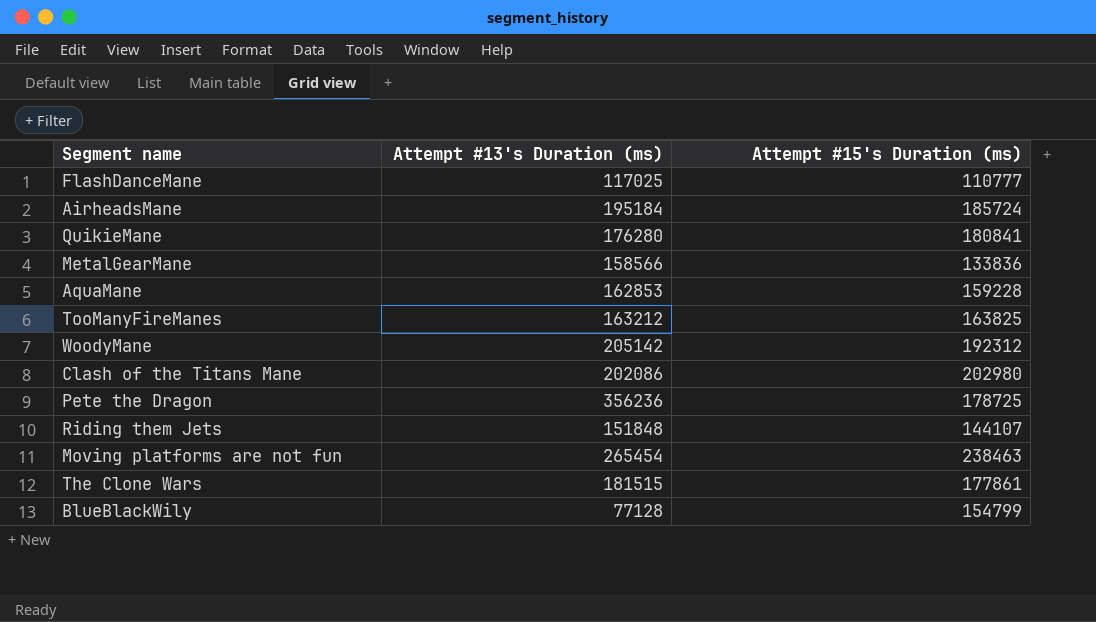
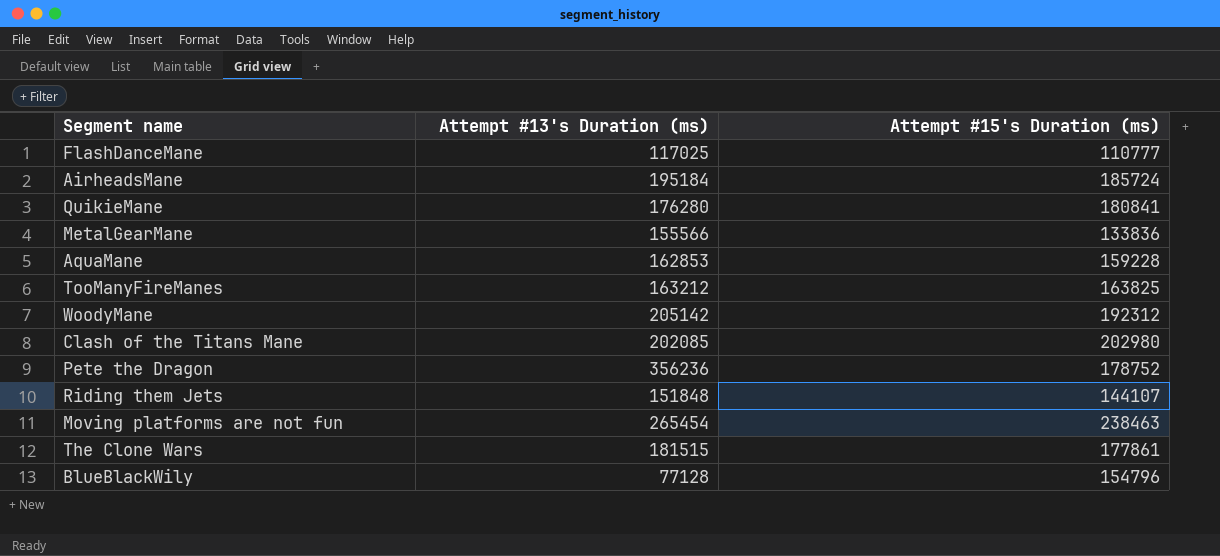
MetalGearMane | Attempt #13's Duration (ms): 158566 -> 155566
Clash of the Titans Mane | Attempt #13's Duration (ms): 202086 -> 202085
Pete the Dragon | Attempt #15's Duration (ms): 178725 -> 178752
BlueBlackWily | Attempt #15's Duration (ms): 154799 -> 154796

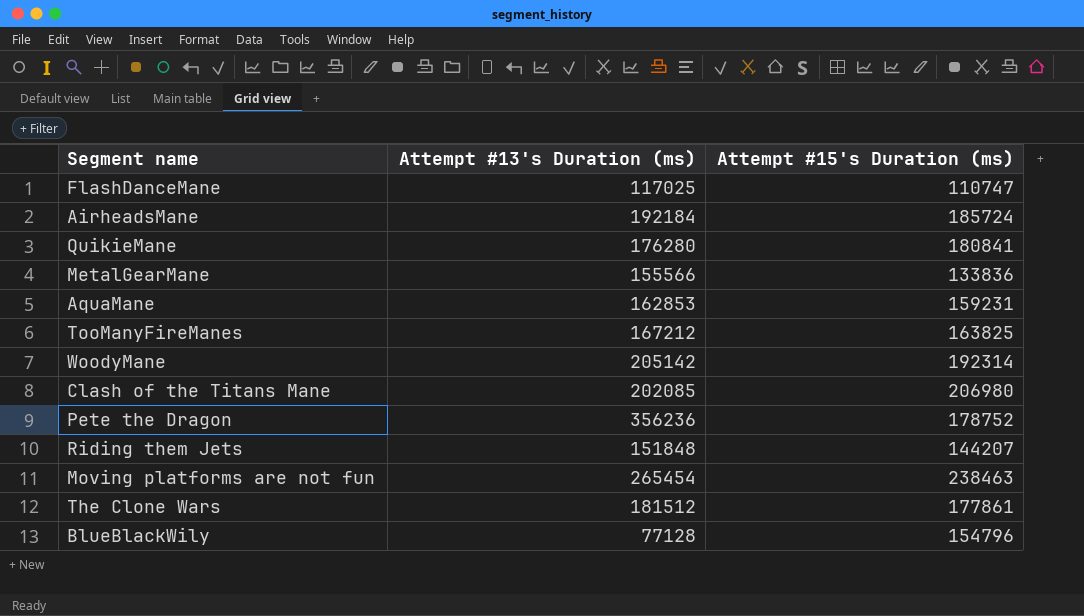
FlashDanceMane | Attempt #15's Duration (ms): 110777 -> 110747
AirheadsMane | Attempt #13's Duration (ms): 195184 -> 192184
AquaMane | Attempt #15's Duration (ms): 159228 -> 159231
TooManyFireManes | Attempt #13's Duration (ms): 163212 -> 167212
WoodyMane | Attempt #15's Duration (ms): 192312 -> 192314
Clash of the Titans Mane | Attempt #15's Duration (ms): 202980 -> 206980
Riding them Jets | Attempt #15's Duration (ms): 144107 -> 144207
The Clone Wars | Attempt #13's Duration (ms): 181515 -> 181512

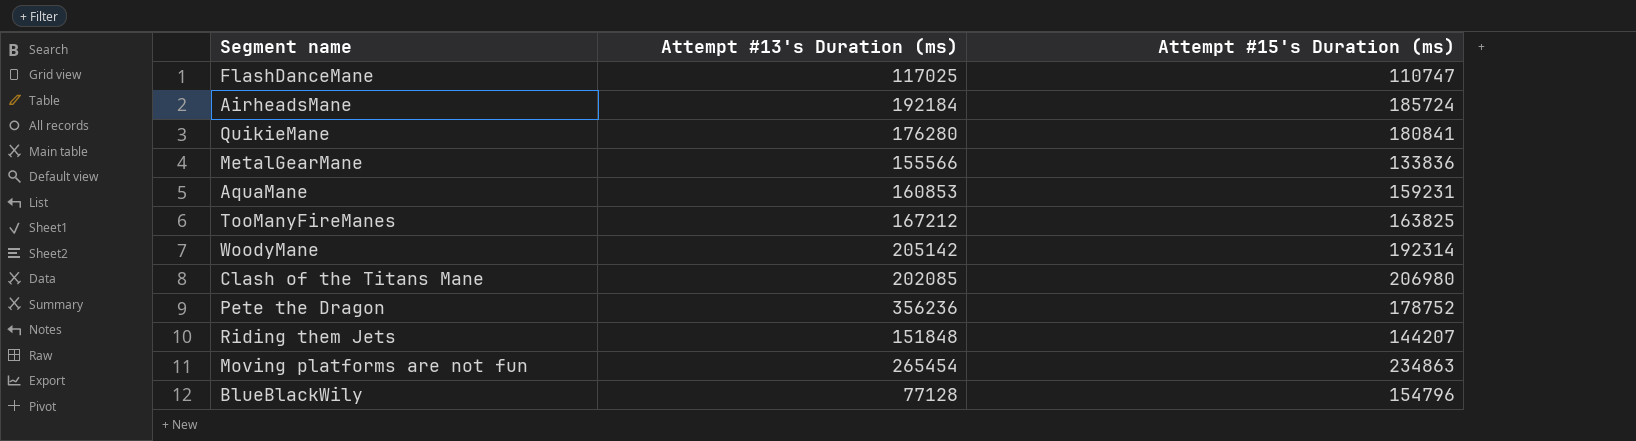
row The Clone Wars: 181512 | 177861 -> none
AquaMane | Attempt #13's Duration (ms): 162853 -> 160853
Moving platforms are not fun | Attempt #15's Duration (ms): 238463 -> 234863

